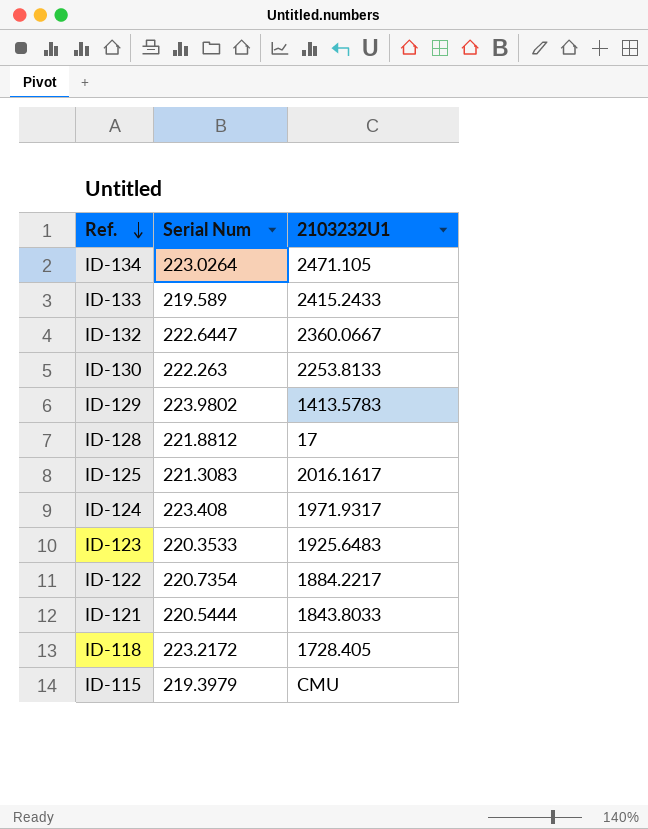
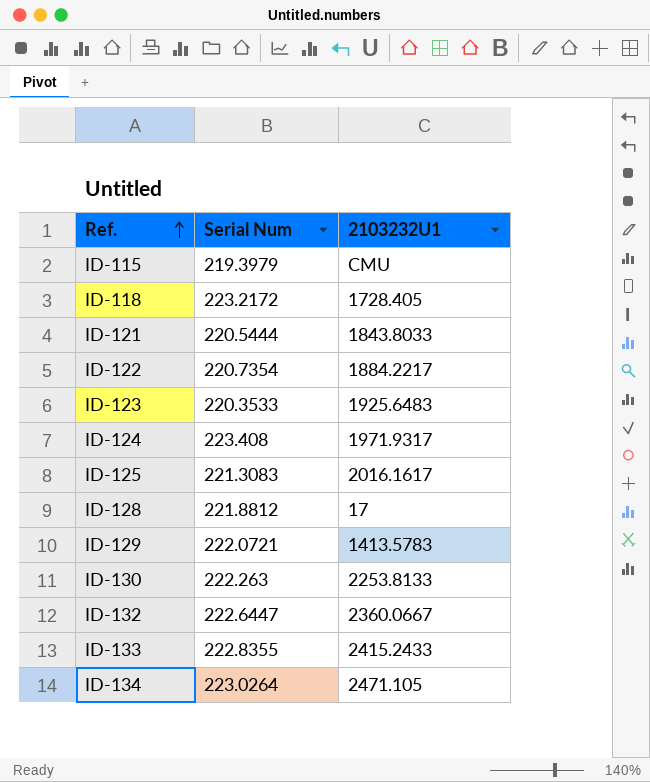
row order: Ref. descending -> Ref. ascending
ID-129 | Serial Num: 223.9802 -> 222.0721
ID-133 | Serial Num: 219.589 -> 222.8355

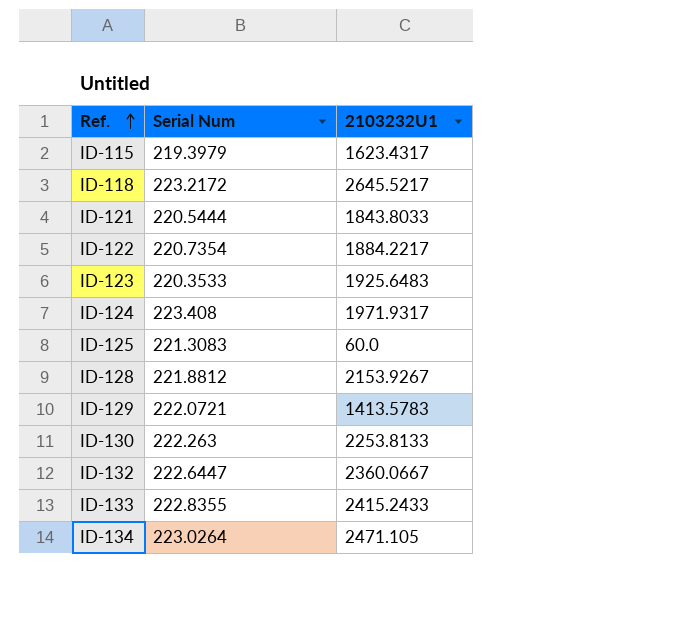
ID-115 | 2103232U1: CMU -> 1623.4317
ID-118 | 2103232U1: 1728.405 -> 2645.5217
ID-125 | 2103232U1: 2016.1617 -> 60.0
ID-128 | 2103232U1: 17 -> 2153.9267

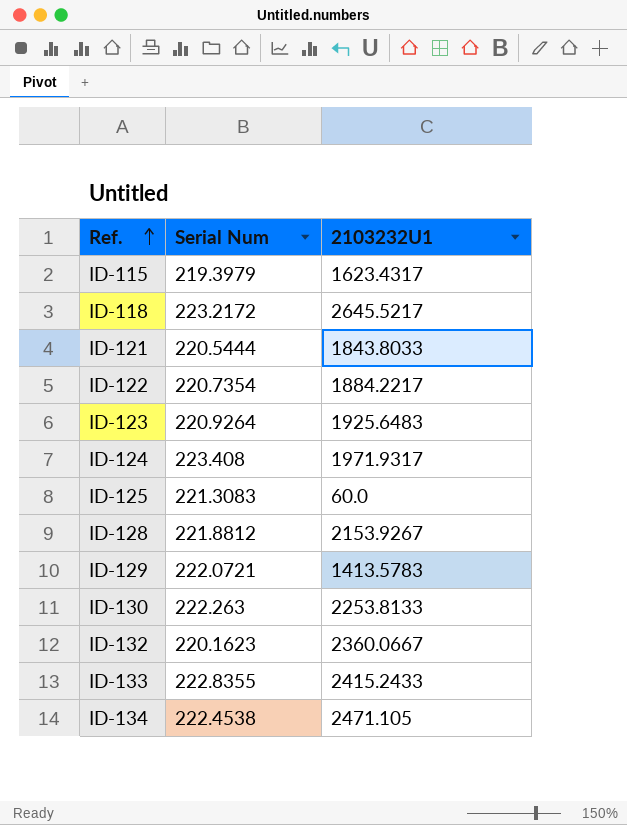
ID-123 | Serial Num: 220.3533 -> 220.9264
ID-132 | Serial Num: 222.6447 -> 220.1623
ID-134 | Serial Num: 223.0264 -> 222.4538

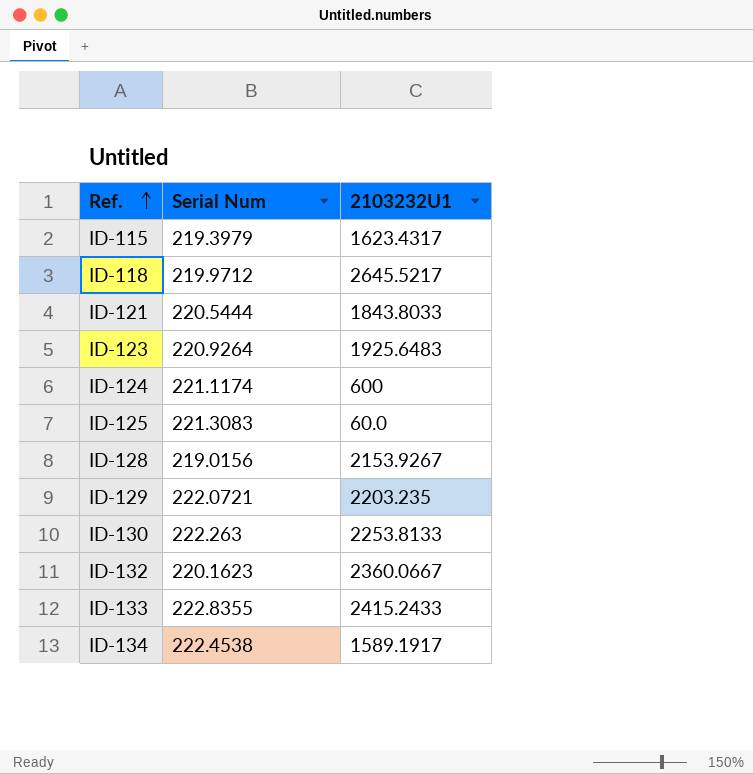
row ID-122: 220.7354 | 1884.2217 -> none
ID-118 | Serial Num: 223.2172 -> 219.9712
ID-124 | Serial Num: 223.408 -> 221.1174
ID-124 | 2103232U1: 1971.9317 -> 600
ID-128 | Serial Num: 221.8812 -> 219.0156
ID-129 | 2103232U1: 1413.5783 -> 2203.235
ID-134 | 2103232U1: 2471.105 -> 1589.1917

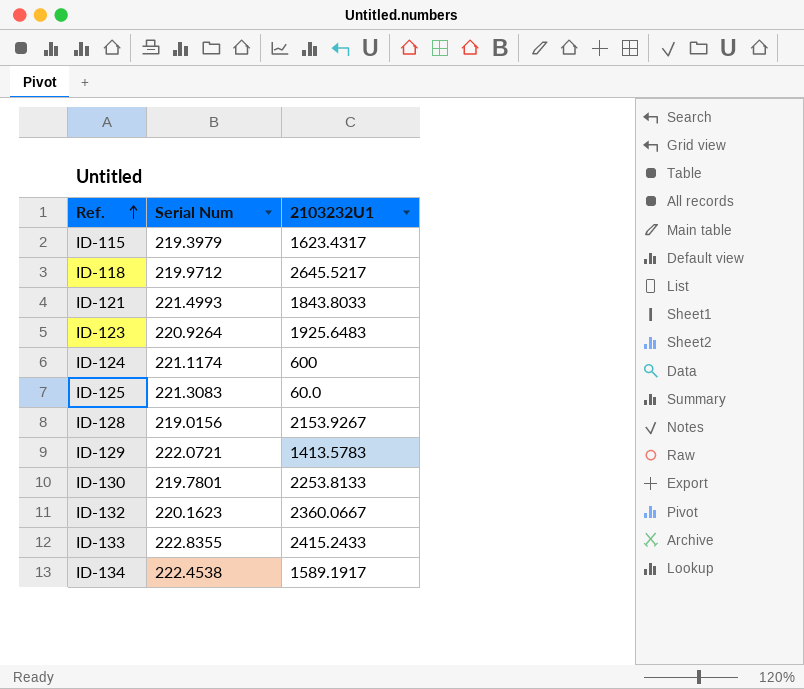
ID-121 | Serial Num: 220.5444 -> 221.4993
ID-129 | 2103232U1: 2203.235 -> 1413.5783
ID-130 | Serial Num: 222.263 -> 219.7801

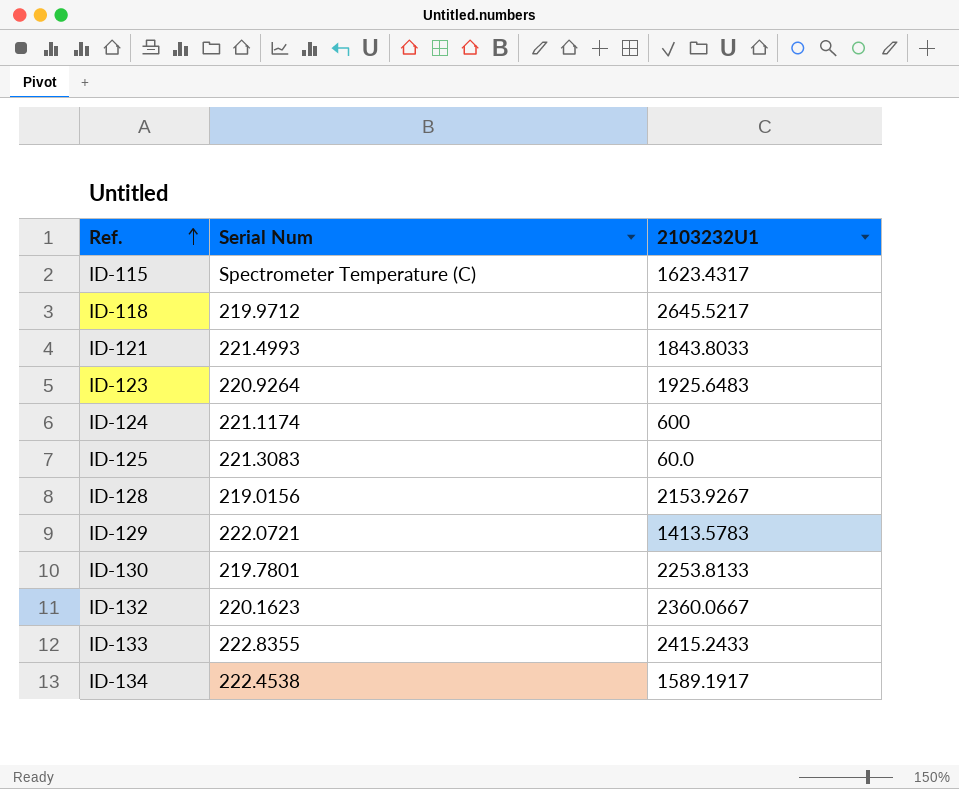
ID-115 | Serial Num: 219.3979 -> Spectrometer Temperature (C)

